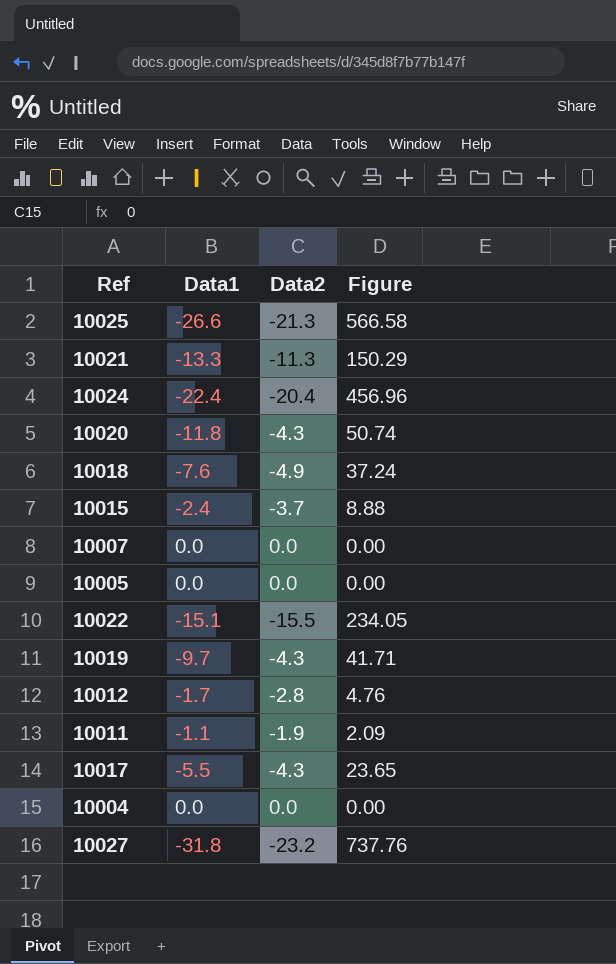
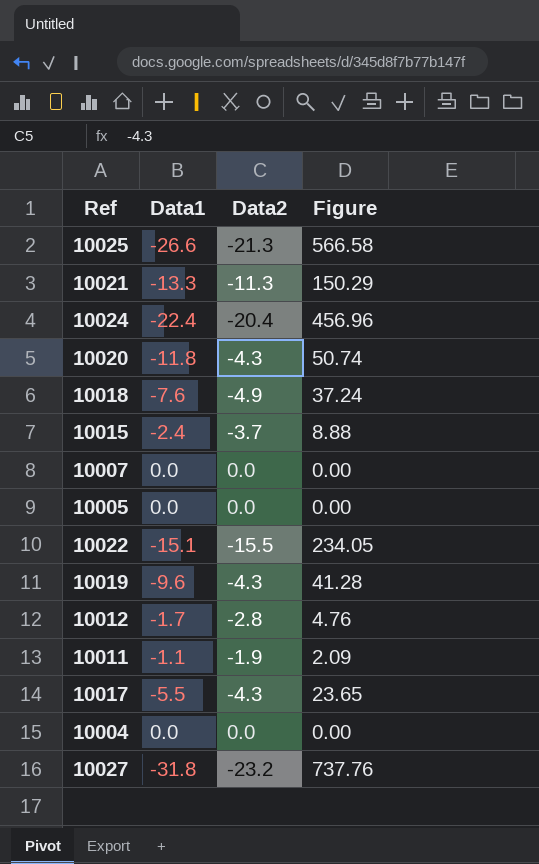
10019 | Data1: -9.7 -> -9.6
10019 | Figure: 41.71 -> 41.28

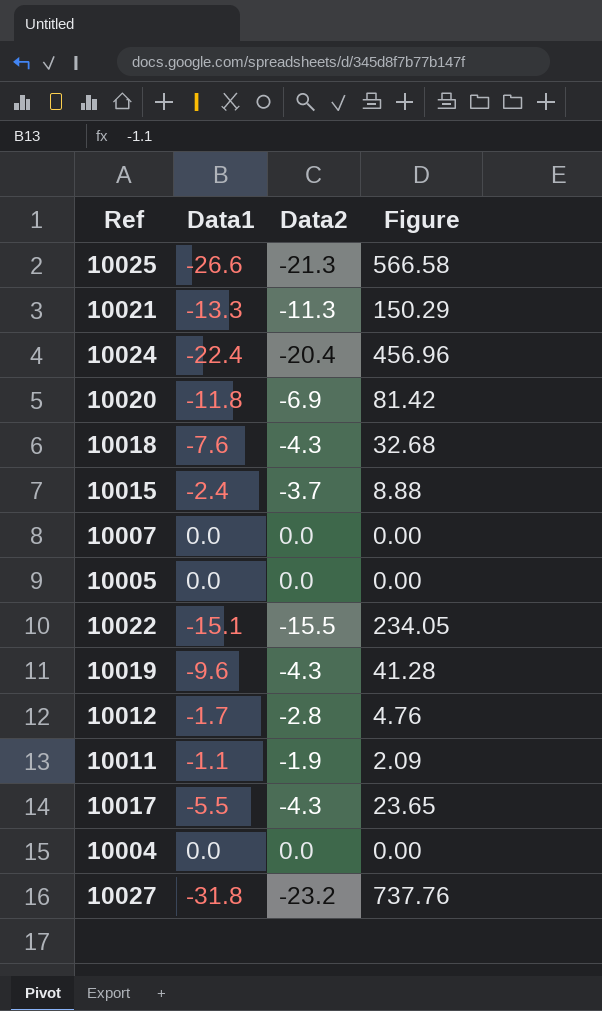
10020 | Data2: -4.3 -> -6.9
10020 | Figure: 50.74 -> 81.42
10018 | Data2: -4.9 -> -4.3
10018 | Figure: 37.24 -> 32.68

